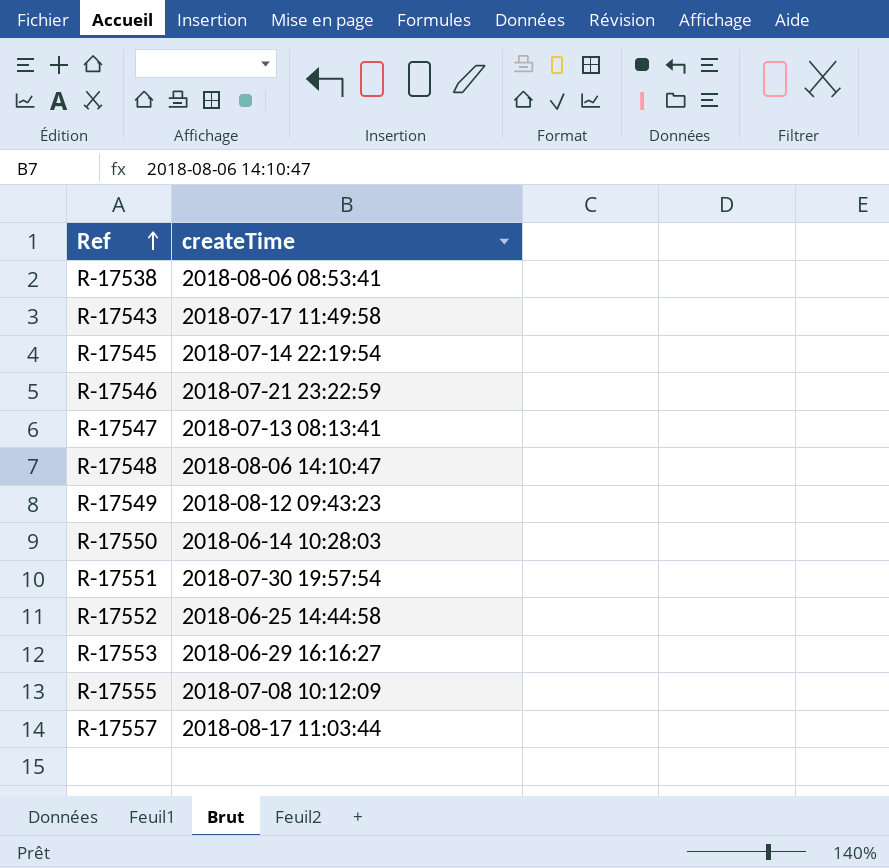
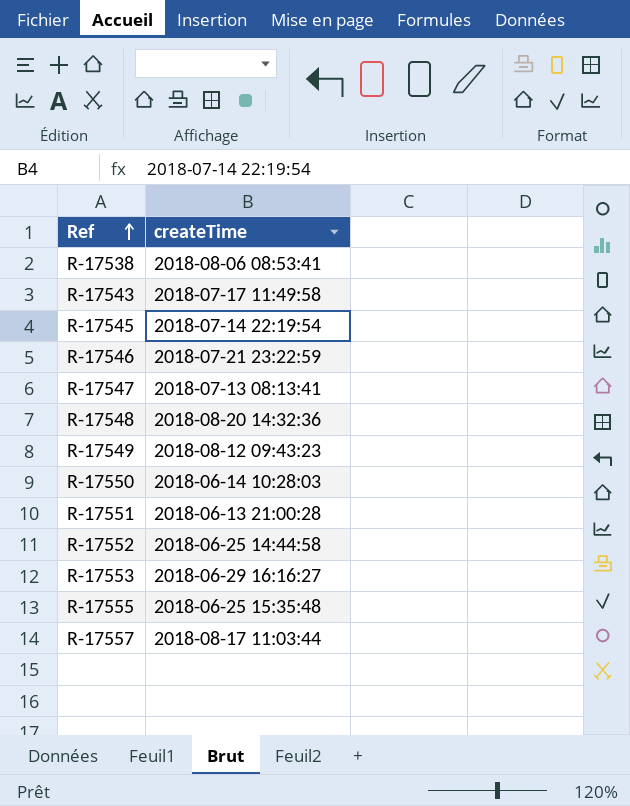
R-17548 | createTime: 2018-08-06 14:10:47 -> 2018-08-20 14:32:36
R-17551 | createTime: 2018-07-30 19:57:54 -> 2018-06-13 21:00:28
R-17555 | createTime: 2018-07-08 10:12:09 -> 2018-06-25 15:35:48

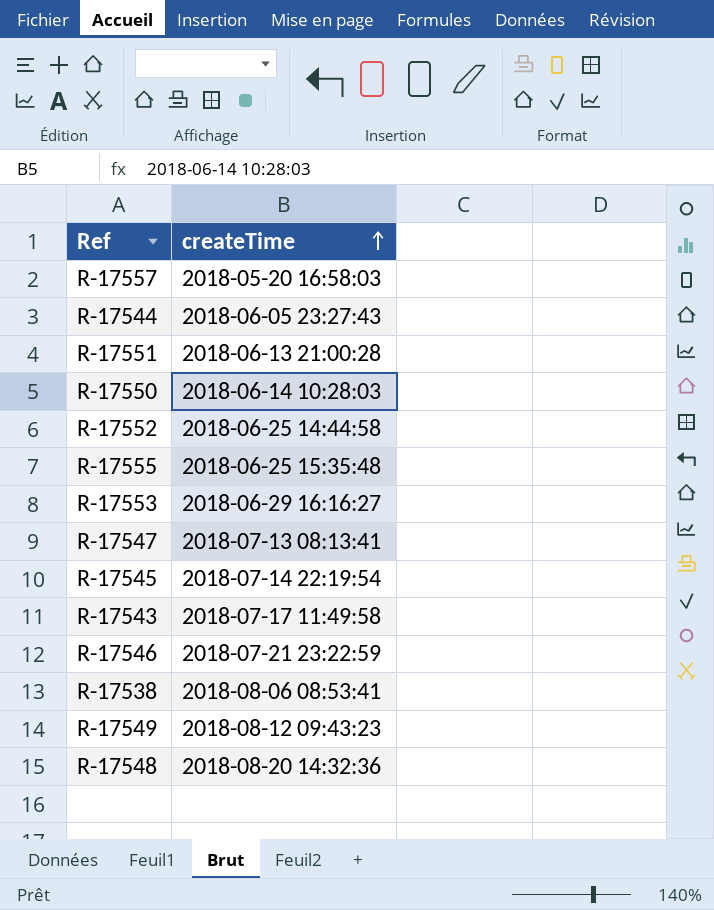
row order: Ref ascending -> createTime ascending
R-17557 | createTime: 2018-08-17 11:03:44 -> 2018-05-20 16:58:03
row R-17544: none -> 2018-06-05 23:27:43

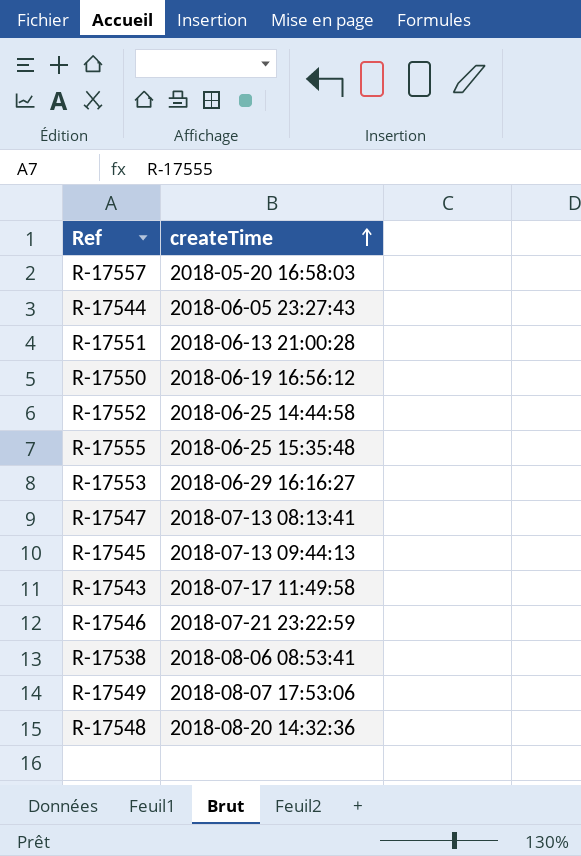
R-17550 | createTime: 2018-06-14 10:28:03 -> 2018-06-19 16:56:12
R-17545 | createTime: 2018-07-14 22:19:54 -> 2018-07-13 09:44:13
R-17549 | createTime: 2018-08-12 09:43:23 -> 2018-08-07 17:53:06

